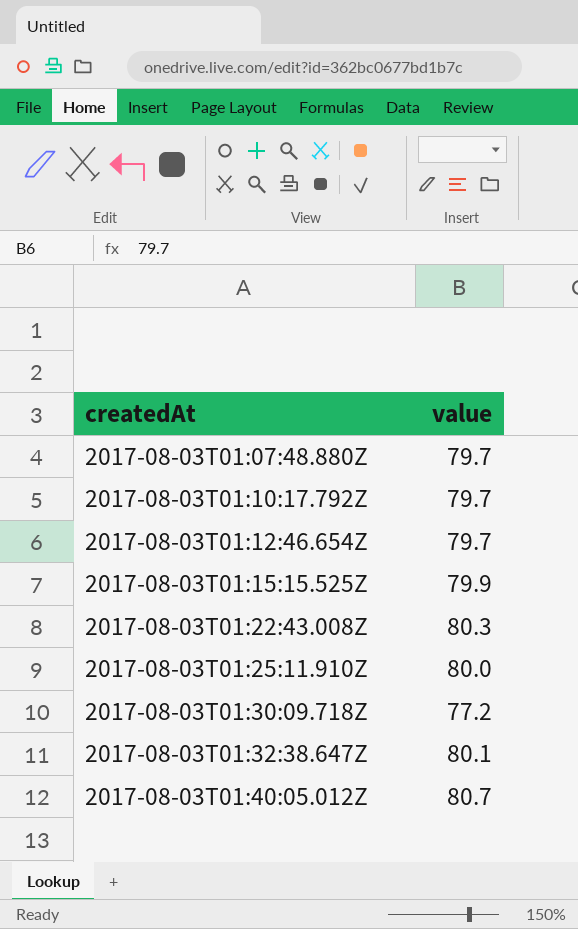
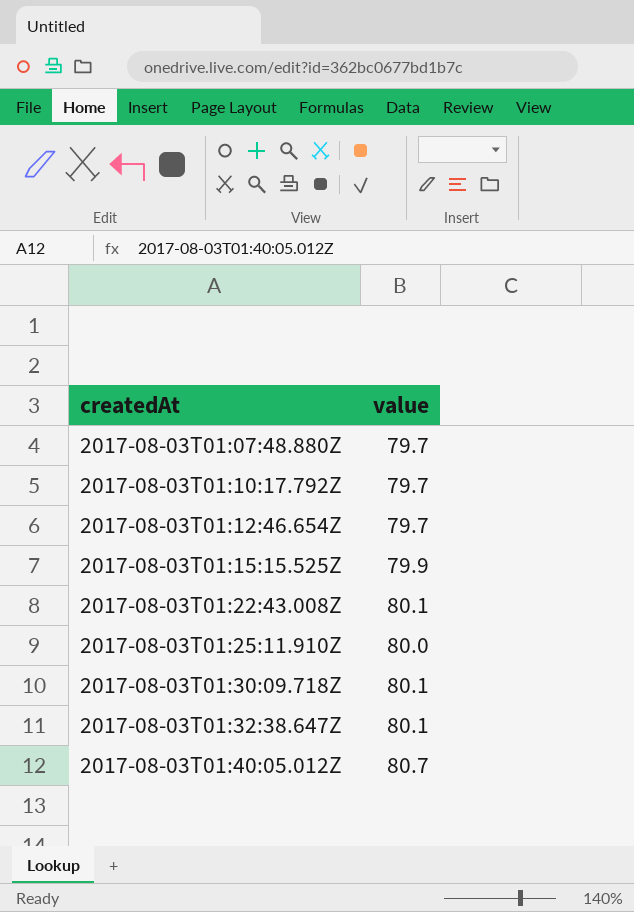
2017-08-03T01:22:43.008Z | value: 80.3 -> 80.1
2017-08-03T01:30:09.718Z | value: 77.2 -> 80.1

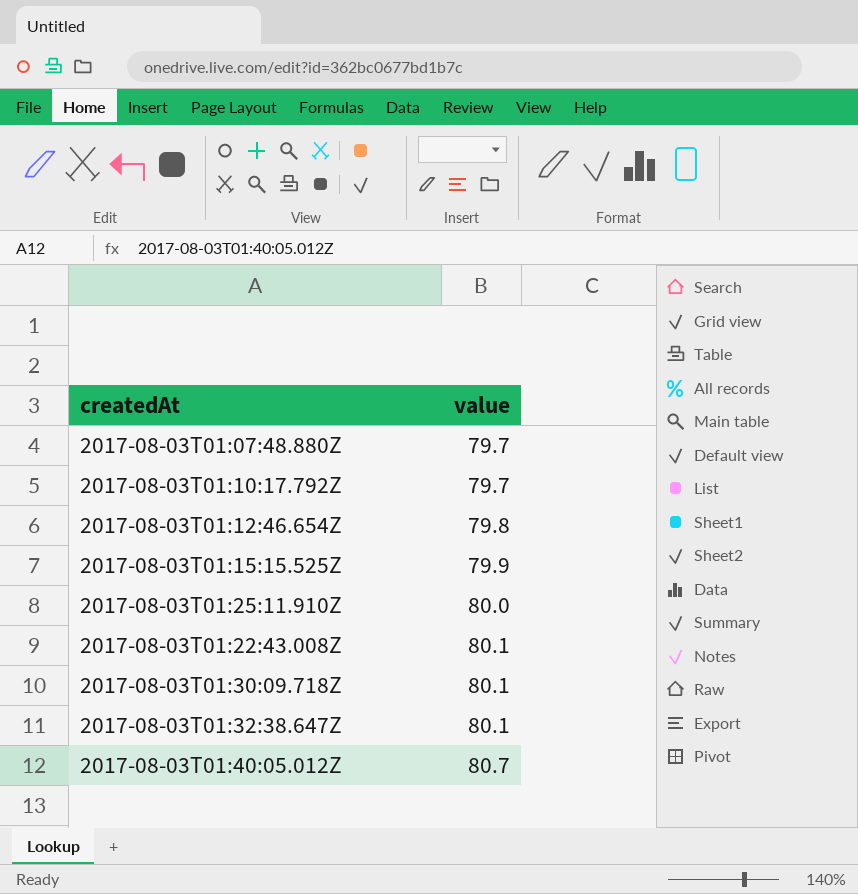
row order: createdAt ascending -> value ascending
2017-08-03T01:12:46.654Z | value: 79.7 -> 79.8

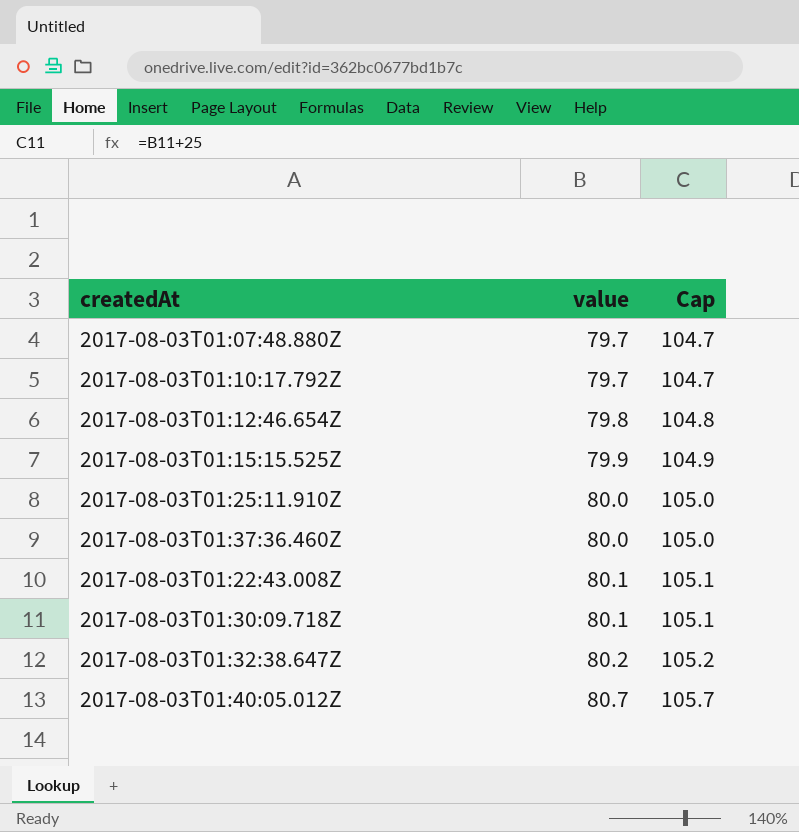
column Cap | formula: none -> [value] + 25
row 2017-08-03T01:37:36.460Z: none -> 80.0 | 105.0
2017-08-03T01:32:38.647Z | value: 80.1 -> 80.2

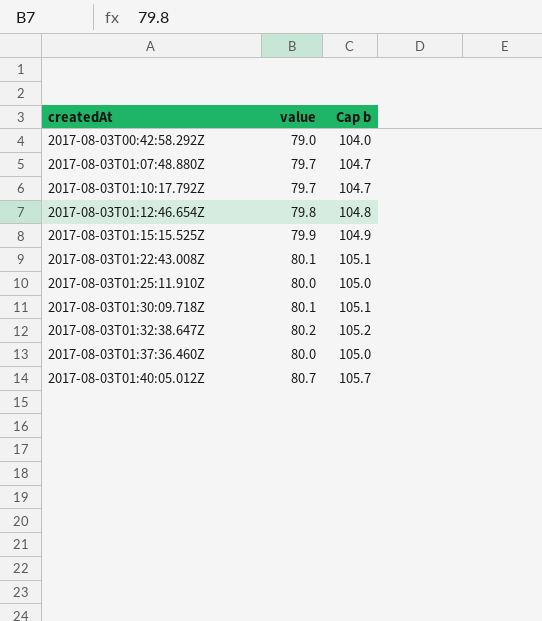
row order: value ascending -> createdAt ascending
column name: Cap -> Cap b
row 2017-08-03T00:42:58.292Z: none -> 79.0 | 104.0

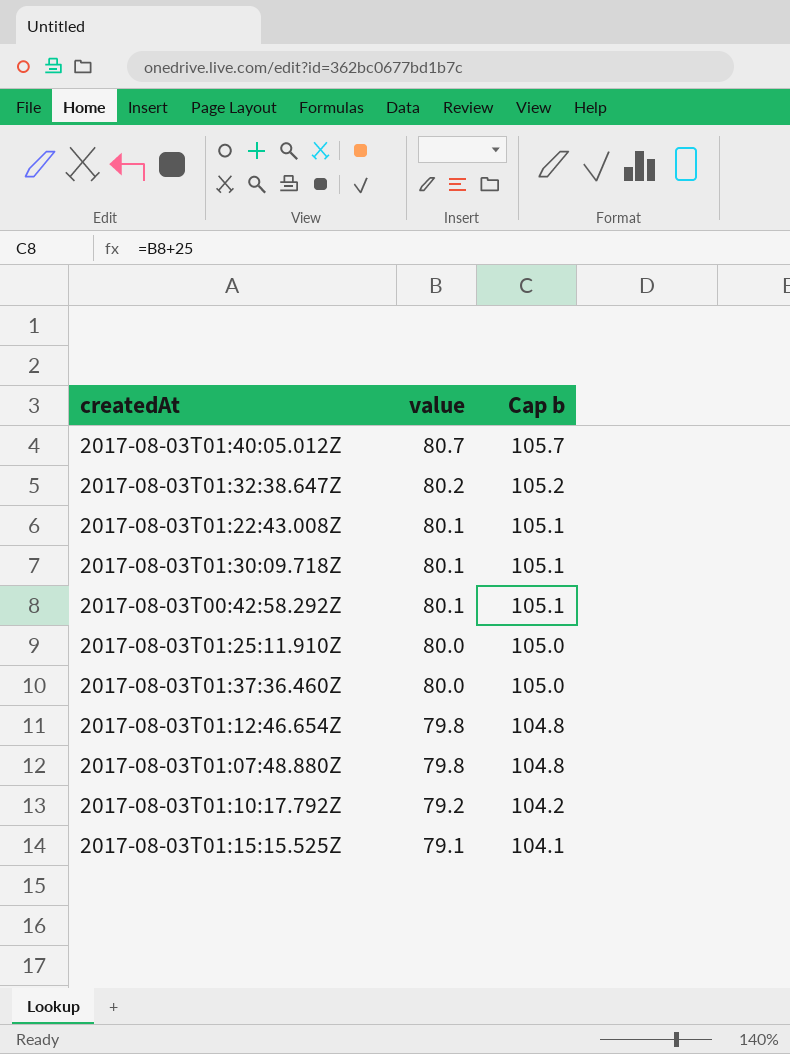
row order: createdAt ascending -> value descending
2017-08-03T00:42:58.292Z | value: 79.0 -> 80.1
2017-08-03T00:42:58.292Z | Cap b: 104.0 -> 105.1
2017-08-03T01:07:48.880Z | value: 79.7 -> 79.8
2017-08-03T01:07:48.880Z | Cap b: 104.7 -> 104.8
2017-08-03T01:10:17.792Z | value: 79.7 -> 79.2
2017-08-03T01:10:17.792Z | Cap b: 104.7 -> 104.2
2017-08-03T01:15:15.525Z | value: 79.9 -> 79.1
2017-08-03T01:15:15.525Z | Cap b: 104.9 -> 104.1

